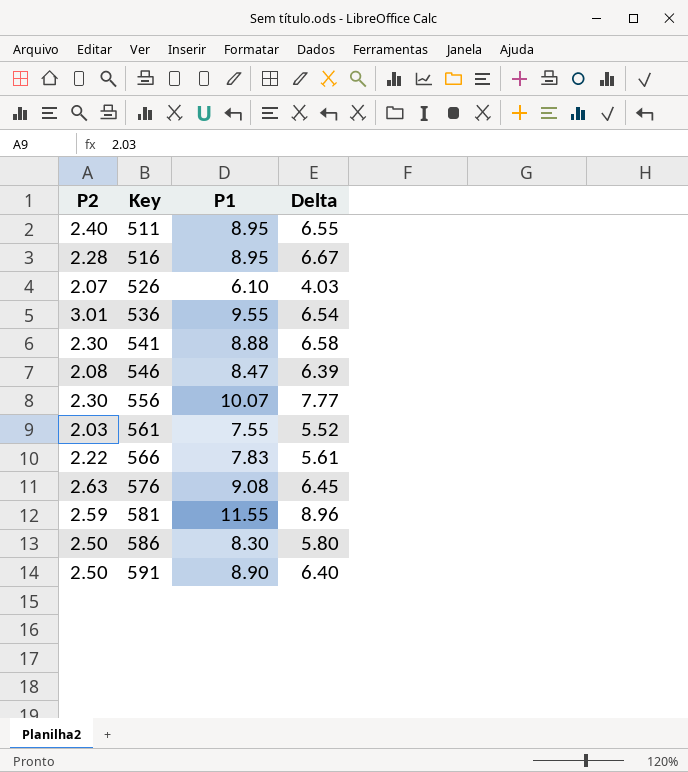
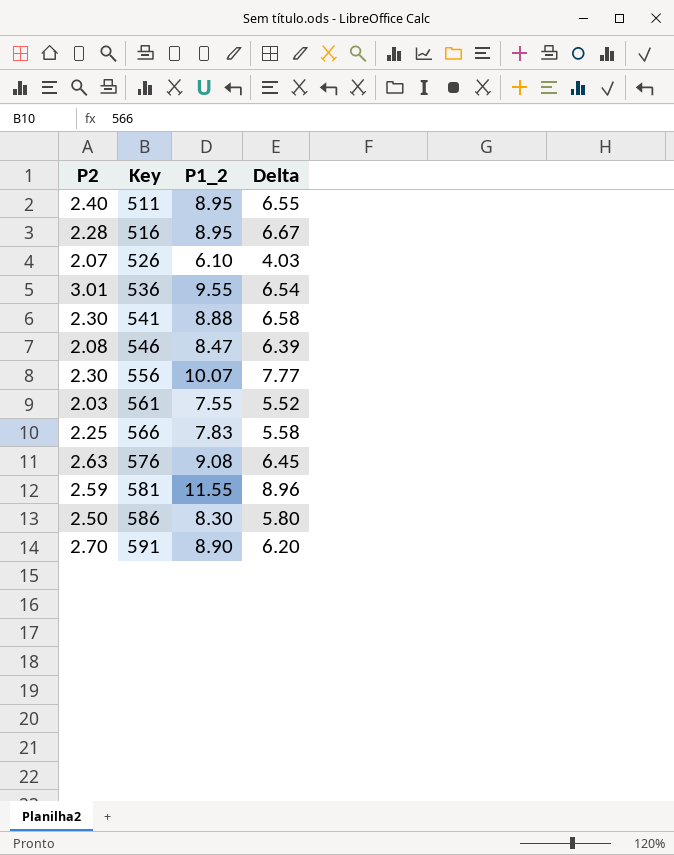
column name: P1 -> P1_2
566 | P2: 2.22 -> 2.25
566 | Delta: 5.61 -> 5.58
591 | P2: 2.50 -> 2.70
591 | Delta: 6.40 -> 6.20

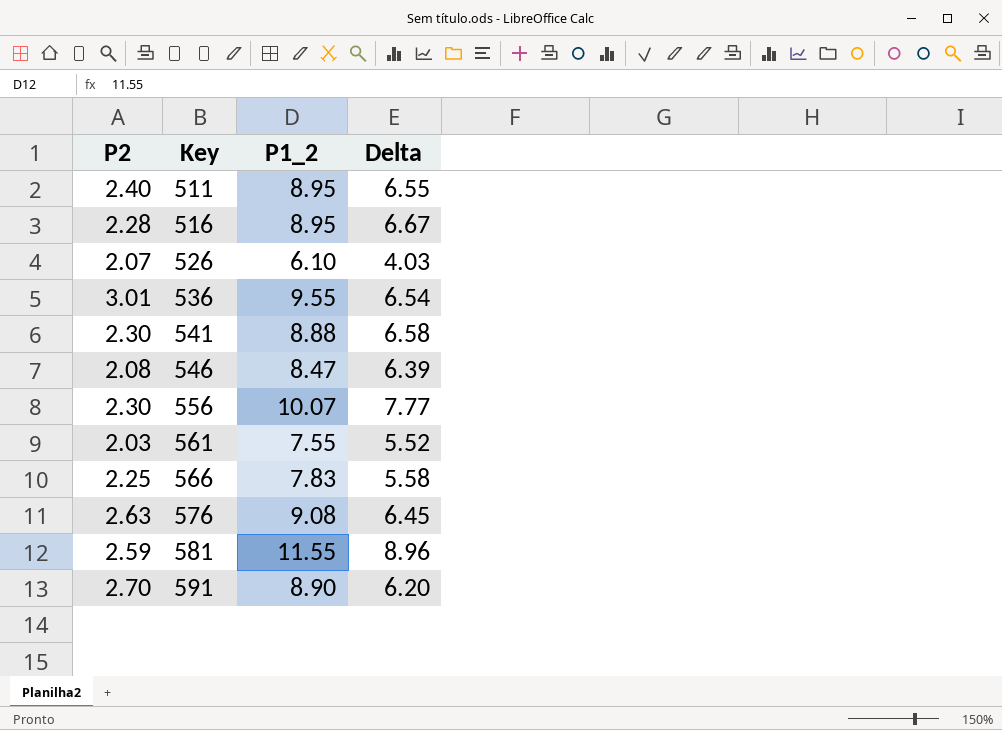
row 586: 2.50 | 8.30 | 5.80 -> none

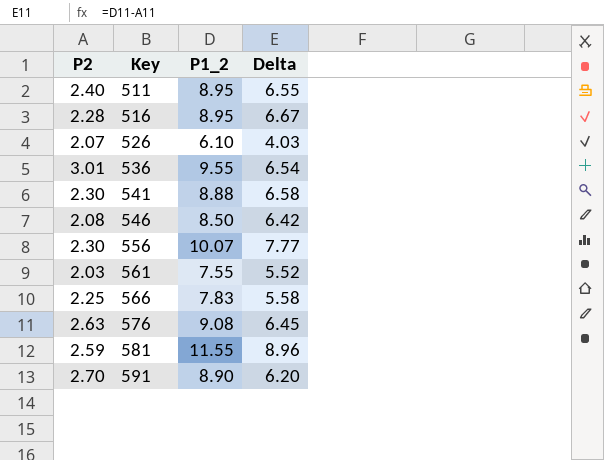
546 | P1_2: 8.47 -> 8.50
546 | Delta: 6.39 -> 6.42

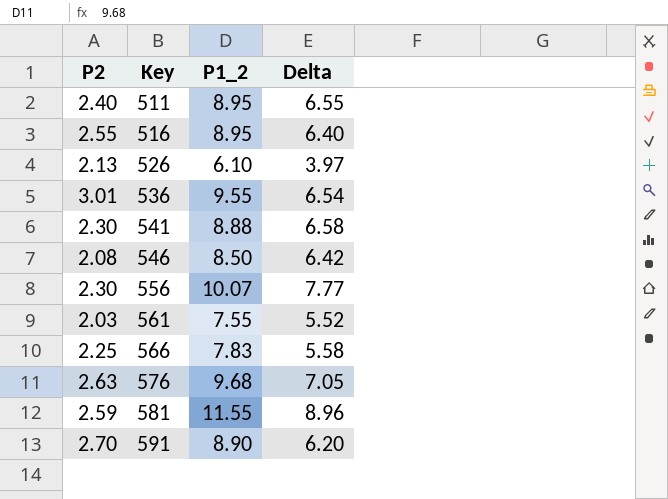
516 | P2: 2.28 -> 2.55
516 | Delta: 6.67 -> 6.40
526 | P2: 2.07 -> 2.13
526 | Delta: 4.03 -> 3.97
576 | P1_2: 9.08 -> 9.68
576 | Delta: 6.45 -> 7.05

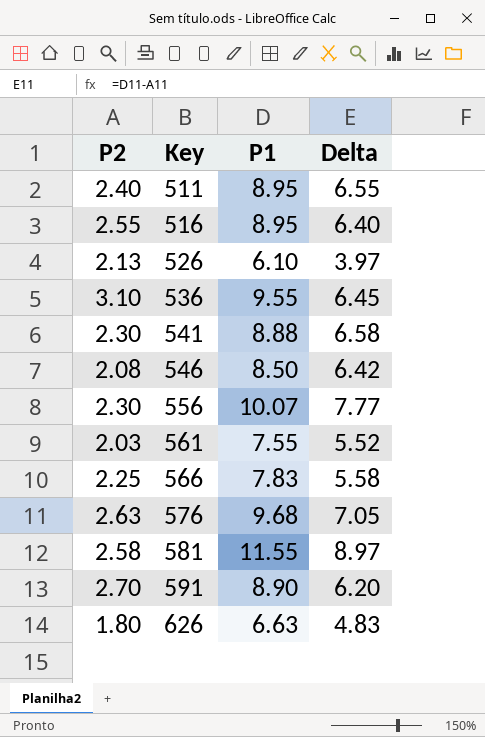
column name: P1_2 -> P1
536 | P2: 3.01 -> 3.10
536 | Delta: 6.54 -> 6.45
581 | P2: 2.59 -> 2.58
581 | Delta: 8.96 -> 8.97
row 626: none -> 1.80 | 6.63 | 4.83

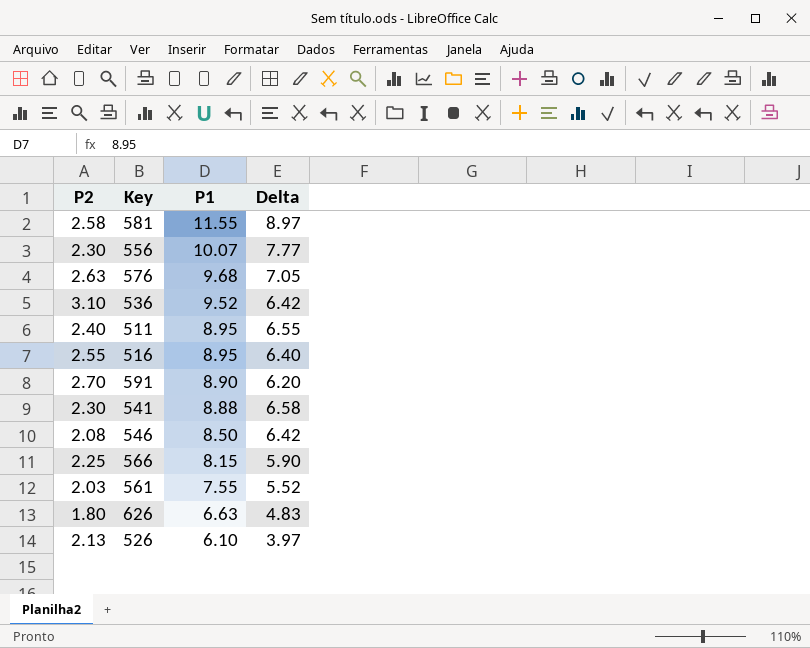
row order: Key ascending -> P1 descending
536 | P1: 9.55 -> 9.52
536 | Delta: 6.45 -> 6.42
566 | P1: 7.83 -> 8.15
566 | Delta: 5.58 -> 5.90

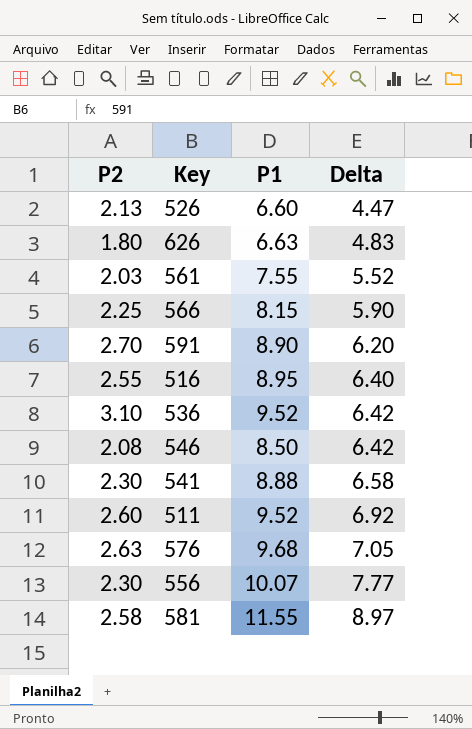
row order: P1 descending -> Delta ascending
526 | P1: 6.10 -> 6.60
526 | Delta: 3.97 -> 4.47
511 | P2: 2.40 -> 2.60
511 | P1: 8.95 -> 9.52
511 | Delta: 6.55 -> 6.92

